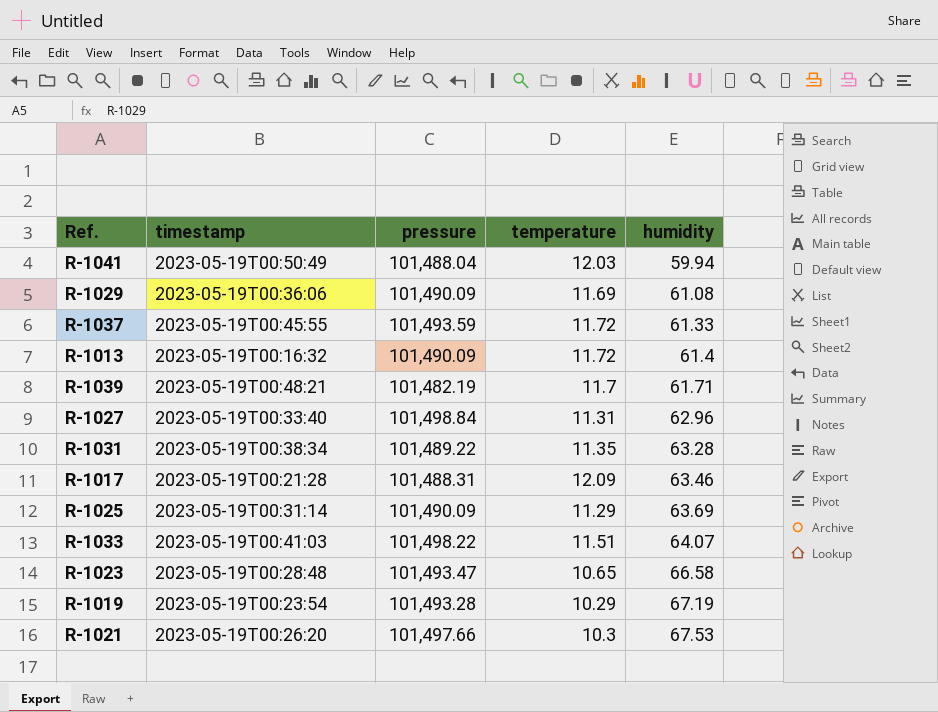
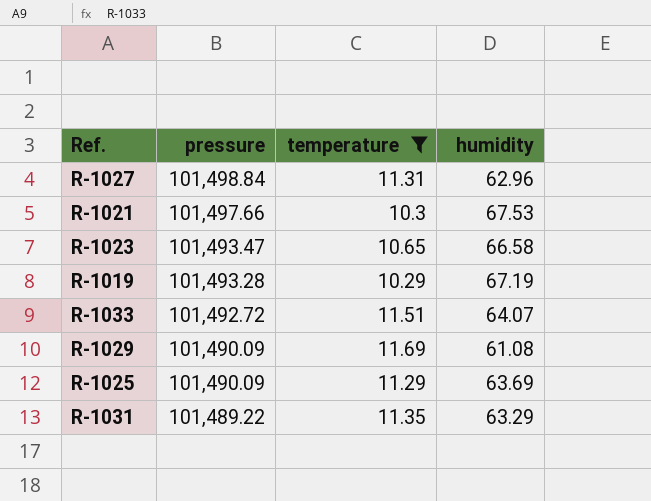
filter: none -> temperature <= 11.69
row order: humidity ascending -> pressure descending
column timestamp | position: 2 -> none
R-1033 | pressure: 101,498.22 -> 101,492.72
R-1031 | humidity: 63.28 -> 63.29

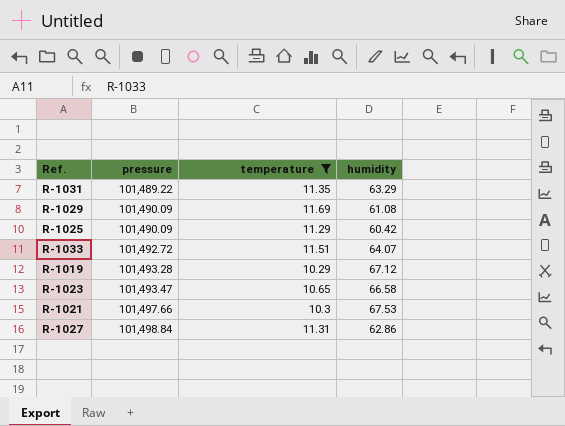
row order: pressure descending -> pressure ascending
R-1025 | humidity: 63.69 -> 60.42
R-1019 | humidity: 67.19 -> 67.12
R-1027 | humidity: 62.96 -> 62.86

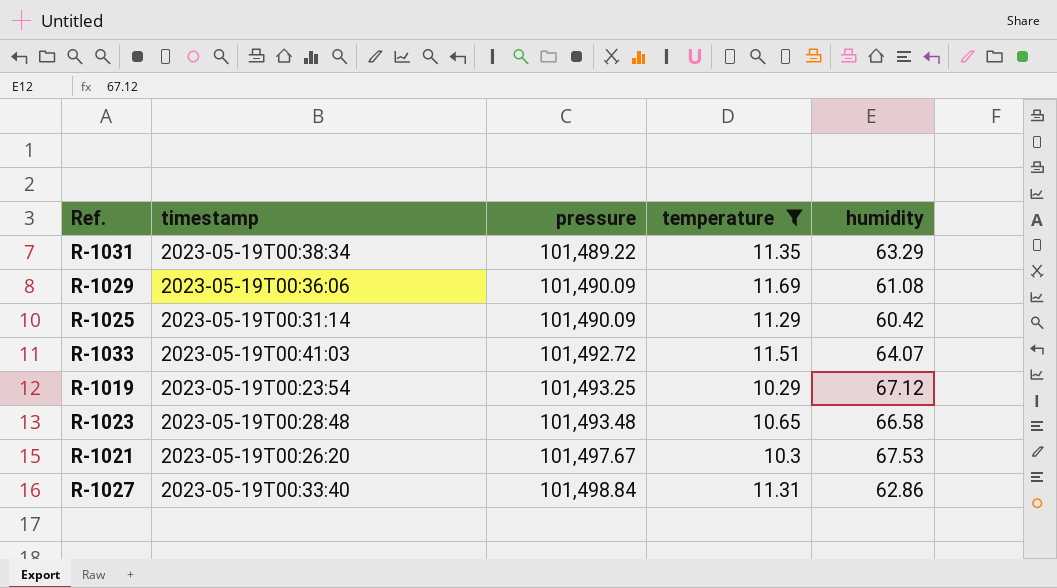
column timestamp | position: none -> 2
R-1019 | pressure: 101,493.28 -> 101,493.25
R-1023 | pressure: 101,493.47 -> 101,493.48
R-1021 | pressure: 101,497.66 -> 101,497.67

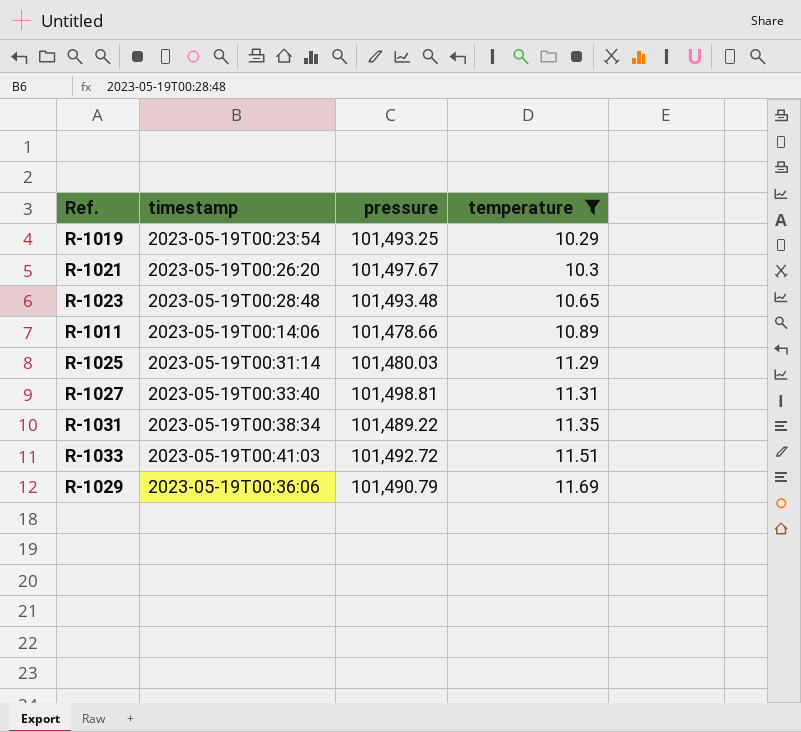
row order: pressure ascending -> temperature ascending
column humidity | position: 5 -> none
row R-1011: none -> 2023-05-19T00:14:06 | 101,478.66 | 10.89
R-1025 | pressure: 101,490.09 -> 101,480.03
R-1027 | pressure: 101,498.84 -> 101,498.81
R-1029 | pressure: 101,490.09 -> 101,490.79

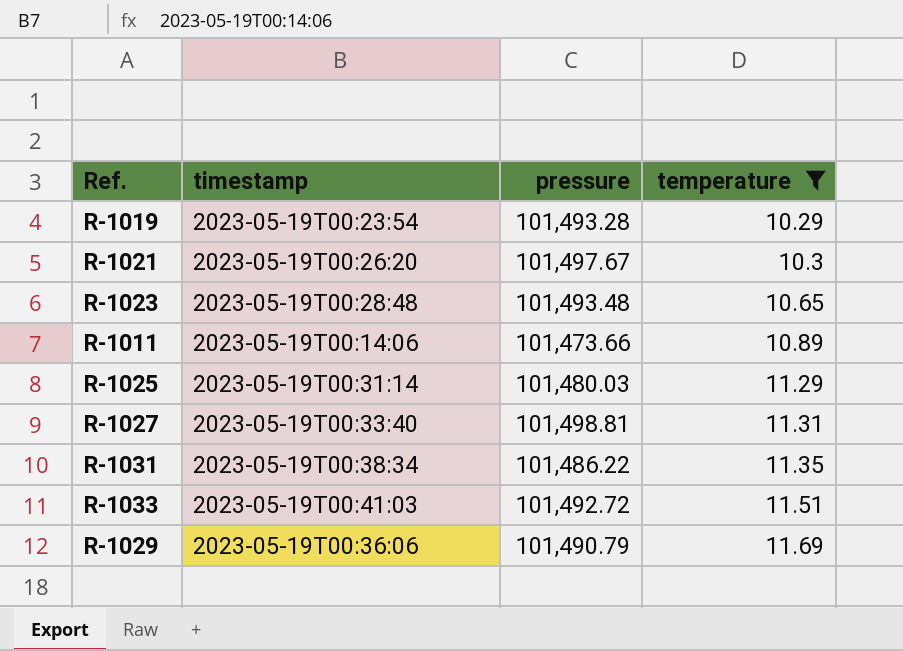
R-1019 | pressure: 101,493.25 -> 101,493.28
R-1011 | pressure: 101,478.66 -> 101,473.66
R-1031 | pressure: 101,489.22 -> 101,486.22

